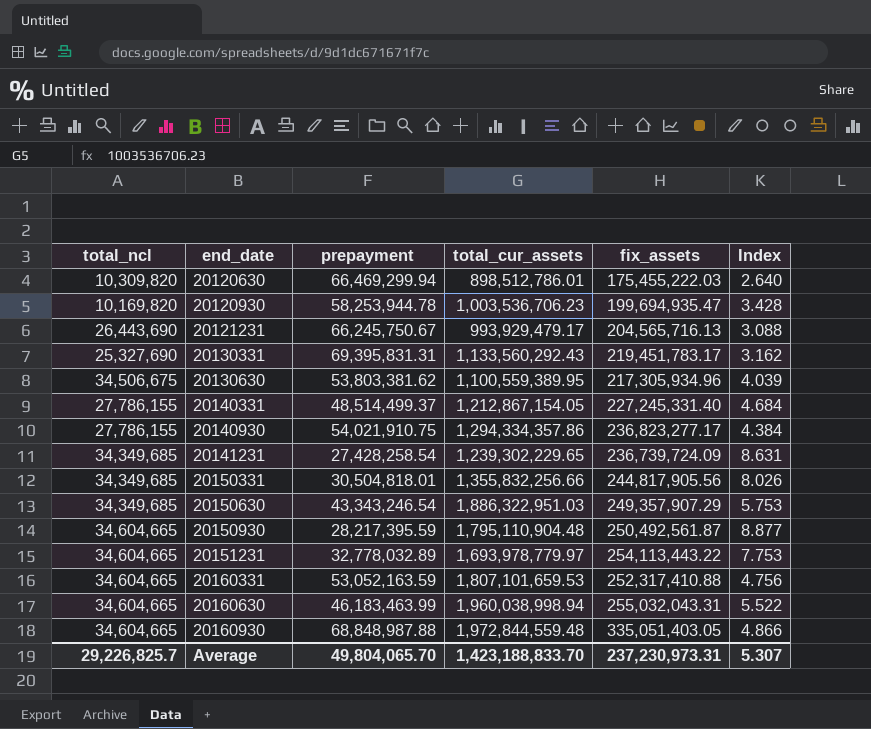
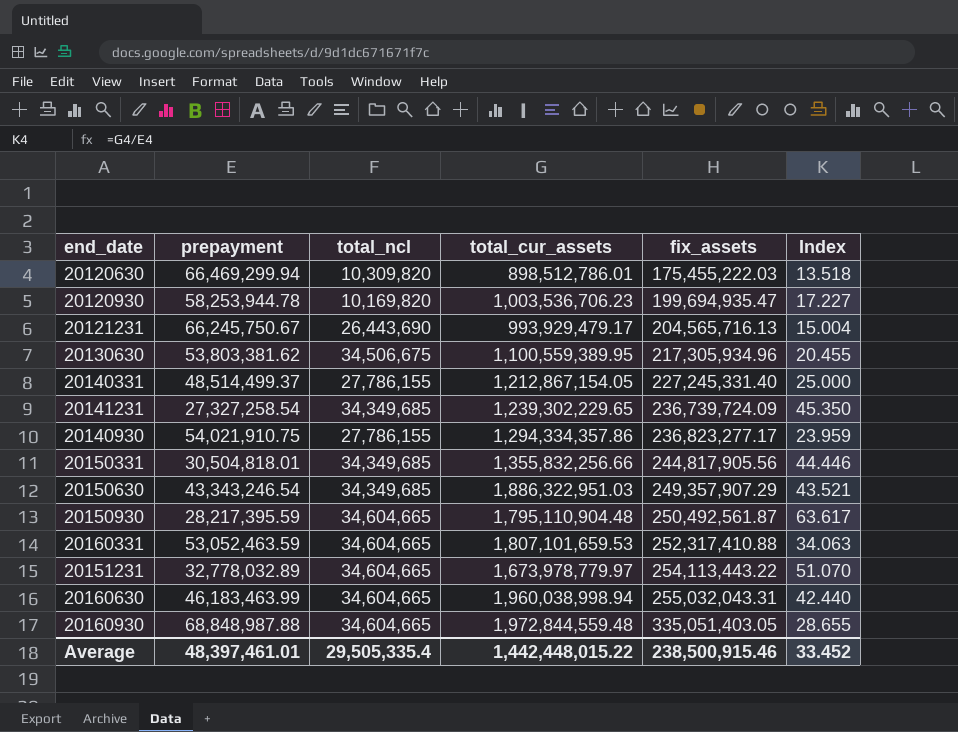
row order: end_date ascending -> fix_assets ascending
column total_ncl | position: 1 -> 3
column Index | formula: [fix_assets] / [prepayment] -> [total_cur_assets] / [prepayment]
row 20130331: 25,327,690 | 69,395,831.31 | 1,133,560,292.43 | 219,451,783.17 | 3.162 -> none
20141231 | prepayment: 27,428,258.54 -> 27,327,258.54
20160331 | prepayment: 53,052,163.59 -> 53,052,463.59
20151231 | total_cur_assets: 1,693,978,779.97 -> 1,673,978,779.97
Average | prepayment: 49,804,065.70 -> 48,397,461.01
Average | total_ncl: 29,226,825.7 -> 29,505,335.4
Average | total_cur_assets: 1,423,188,833.70 -> 1,442,448,015.22
Average | fix_assets: 237,230,973.31 -> 238,500,915.46
Average | Index: 5.307 -> 33.452

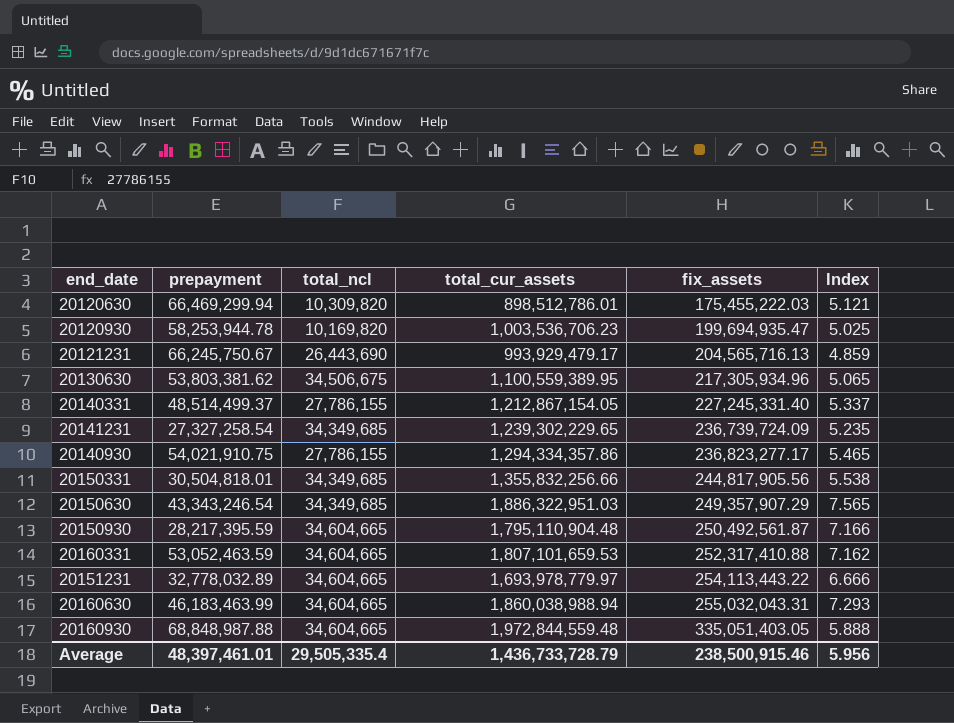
column Index | formula: [total_cur_assets] / [prepayment] -> [total_cur_assets] / [fix_assets]
20151231 | total_cur_assets: 1,673,978,779.97 -> 1,693,978,779.97
20160630 | total_cur_assets: 1,960,038,998.94 -> 1,860,038,988.94
Average | total_cur_assets: 1,442,448,015.22 -> 1,436,733,728.79
Average | Index: 33.452 -> 5.956

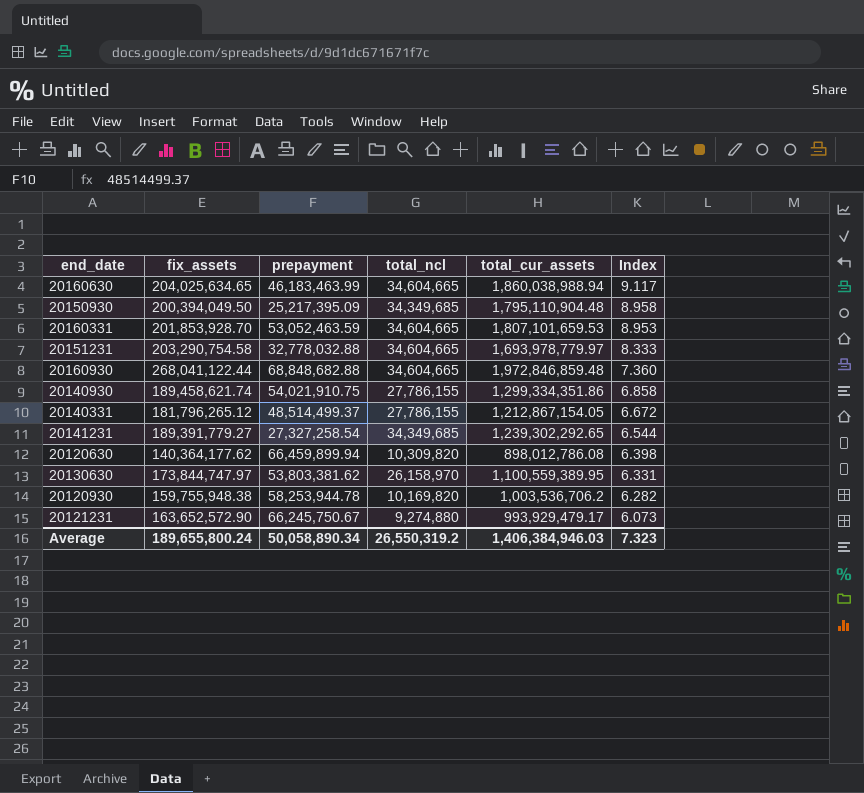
row order: fix_assets ascending -> Index descending
column fix_assets | position: 5 -> 2
row 20150331: 30,504,818.01 | 34,349,685 | 1,355,832,256.66 | 244,817,905.56 | 5.538 -> none
row 20150630: 43,343,246.54 | 34,349,685 | 1,886,322,951.03 | 249,357,907.29 | 7.565 -> none
20160630 | fix_assets: 255,032,043.31 -> 204,025,634.65
20160630 | Index: 7.293 -> 9.117
20150930 | fix_assets: 250,492,561.87 -> 200,394,049.50
20150930 | prepayment: 28,217,395.59 -> 25,217,395.09
20150930 | total_ncl: 34,604,665 -> 34,349,685
20150930 | Index: 7.166 -> 8.958
20160331 | fix_assets: 252,317,410.88 -> 201,853,928.70
20160331 | Index: 7.162 -> 8.953
20151231 | fix_assets: 254,113,443.22 -> 203,290,754.58
20151231 | prepayment: 32,778,032.89 -> 32,778,032.88
20151231 | Index: 6.666 -> 8.333
20160930 | fix_assets: 335,051,403.05 -> 268,041,122.44
20160930 | prepayment: 68,848,987.88 -> 68,848,682.88
20160930 | total_cur_assets: 1,972,844,559.48 -> 1,972,846,859.48
20160930 | Index: 5.888 -> 7.360
20140930 | fix_assets: 236,823,277.17 -> 189,458,621.74
20140930 | total_cur_assets: 1,294,334,357.86 -> 1,299,334,351.86
20140930 | Index: 5.465 -> 6.858
20140331 | fix_assets: 227,245,331.40 -> 181,796,265.12
20140331 | Index: 5.337 -> 6.672
20141231 | fix_assets: 236,739,724.09 -> 189,391,779.27
20141231 | total_cur_assets: 1,239,302,229.65 -> 1,239,302,292.65
20141231 | Index: 5.235 -> 6.544
20120630 | fix_assets: 175,455,222.03 -> 140,364,177.62
20120630 | prepayment: 66,469,299.94 -> 66,459,899.94
20120630 | total_cur_assets: 898,512,786.01 -> 898,012,786.08
20120630 | Index: 5.121 -> 6.398
20130630 | fix_assets: 217,305,934.96 -> 173,844,747.97
20130630 | total_ncl: 34,506,675 -> 26,158,970
20130630 | Index: 5.065 -> 6.331
20120930 | fix_assets: 199,694,935.47 -> 159,755,948.38
20120930 | total_cur_assets: 1,003,536,706.23 -> 1,003,536,706.2
20120930 | Index: 5.025 -> 6.282
20121231 | fix_assets: 204,565,716.13 -> 163,652,572.90
20121231 | total_ncl: 26,443,690 -> 9,274,880
20121231 | Index: 4.859 -> 6.073
Average | fix_assets: 238,500,915.46 -> 189,655,800.24
Average | prepayment: 48,397,461.01 -> 50,058,890.34
Average | total_ncl: 29,505,335.4 -> 26,550,319.2
Average | total_cur_assets: 1,436,733,728.79 -> 1,406,384,946.03
Average | Index: 5.956 -> 7.323

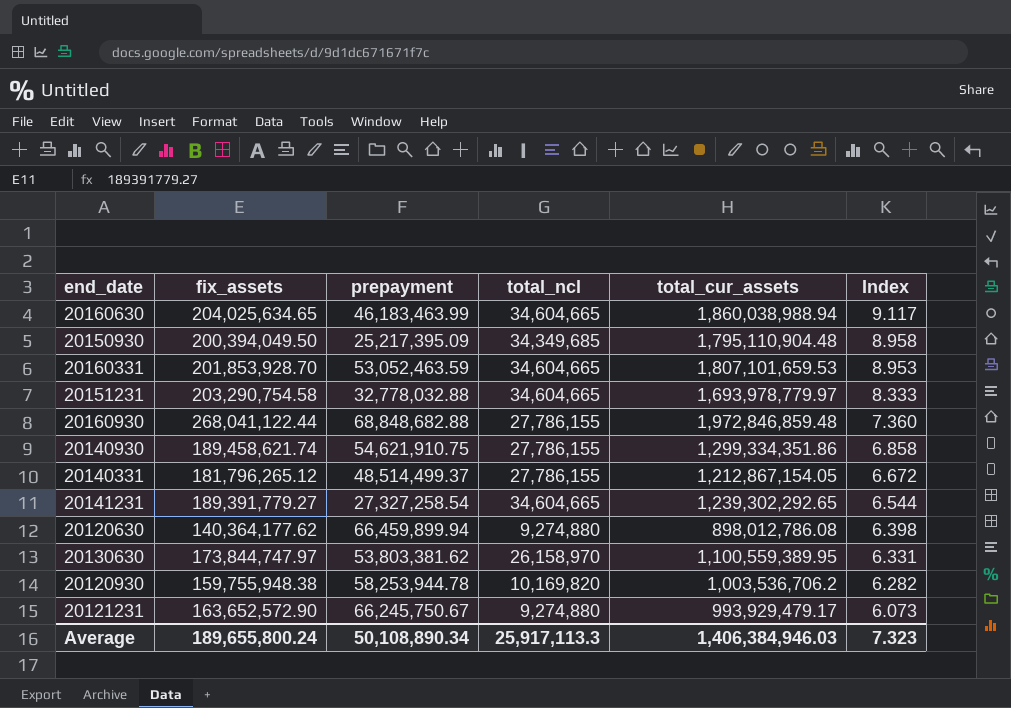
20160930 | total_ncl: 34,604,665 -> 27,786,155
20140930 | prepayment: 54,021,910.75 -> 54,621,910.75
20141231 | total_ncl: 34,349,685 -> 34,604,665
20120630 | total_ncl: 10,309,820 -> 9,274,880
Average | prepayment: 50,058,890.34 -> 50,108,890.34
Average | total_ncl: 26,550,319.2 -> 25,917,113.3

